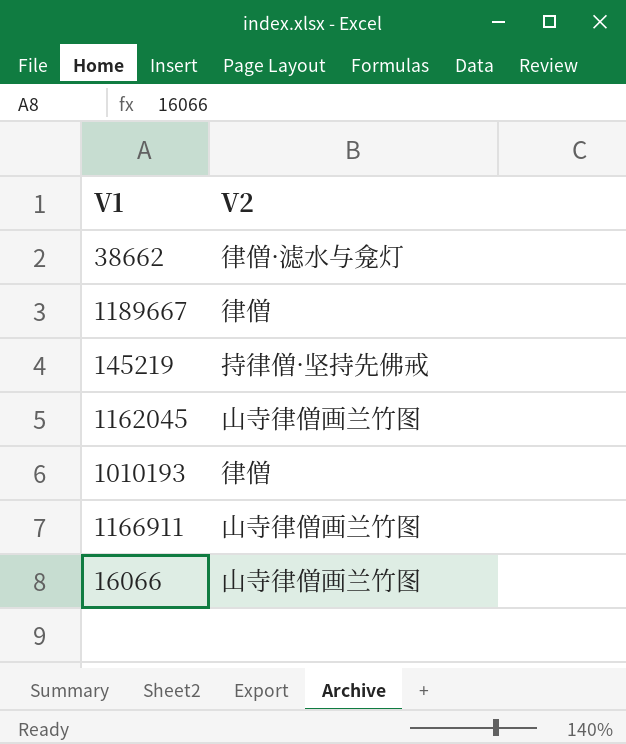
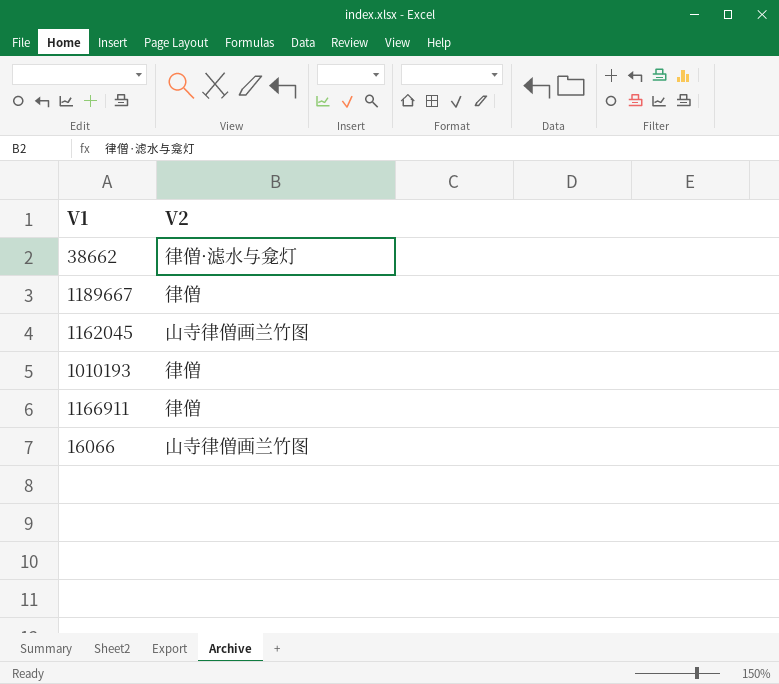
row 145219: 持律僧·坚持先佛戒 -> none
1166911 | V2: 山寺律僧画兰竹图 -> 律僧

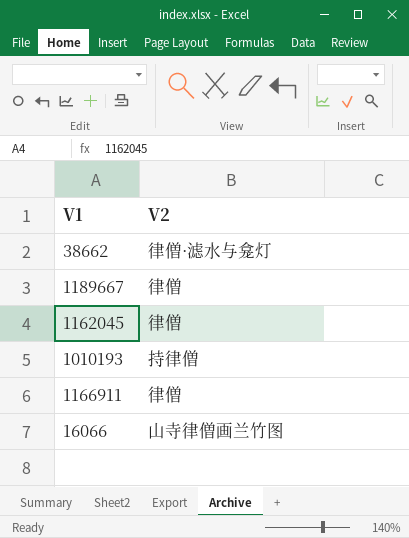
1162045 | V2: 山寺律僧画兰竹图 -> 律僧
1010193 | V2: 律僧 -> 持律僧

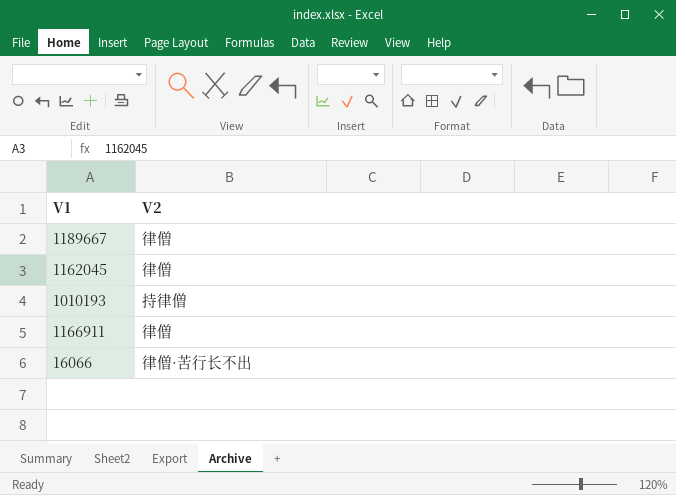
row 38662: 律僧·滤水与龛灯 -> none
16066 | V2: 山寺律僧画兰竹图 -> 律僧·苦行长不出

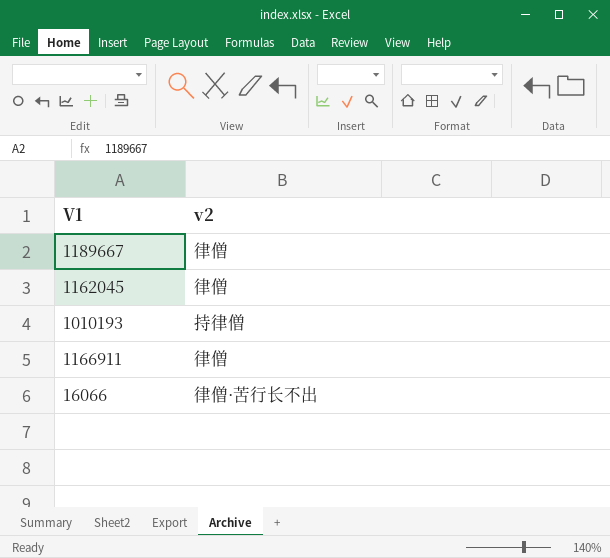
column name: V2 -> v2

